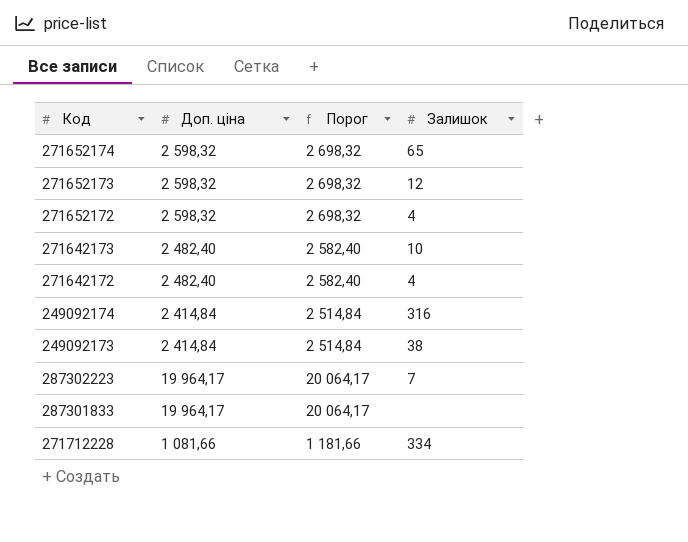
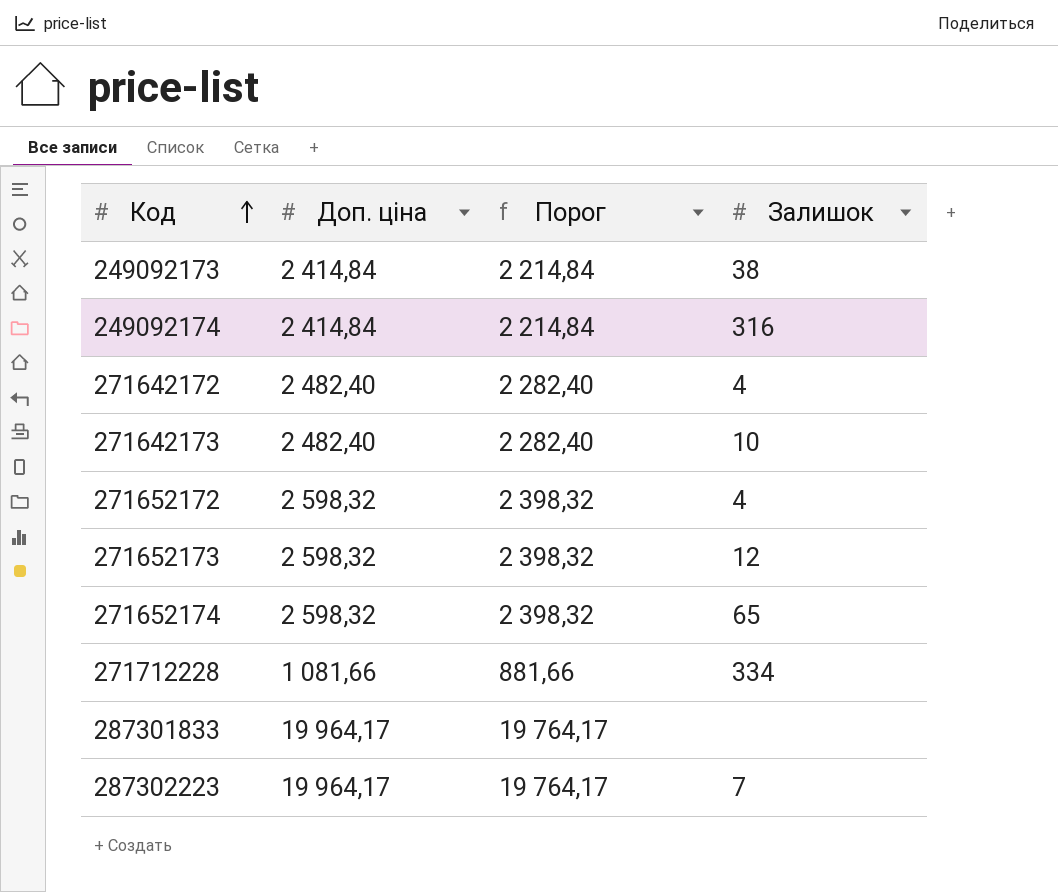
row order: none -> Код ascending
column Порог | formula: [Доп. ціна] + 100 -> [Доп. ціна] - 200

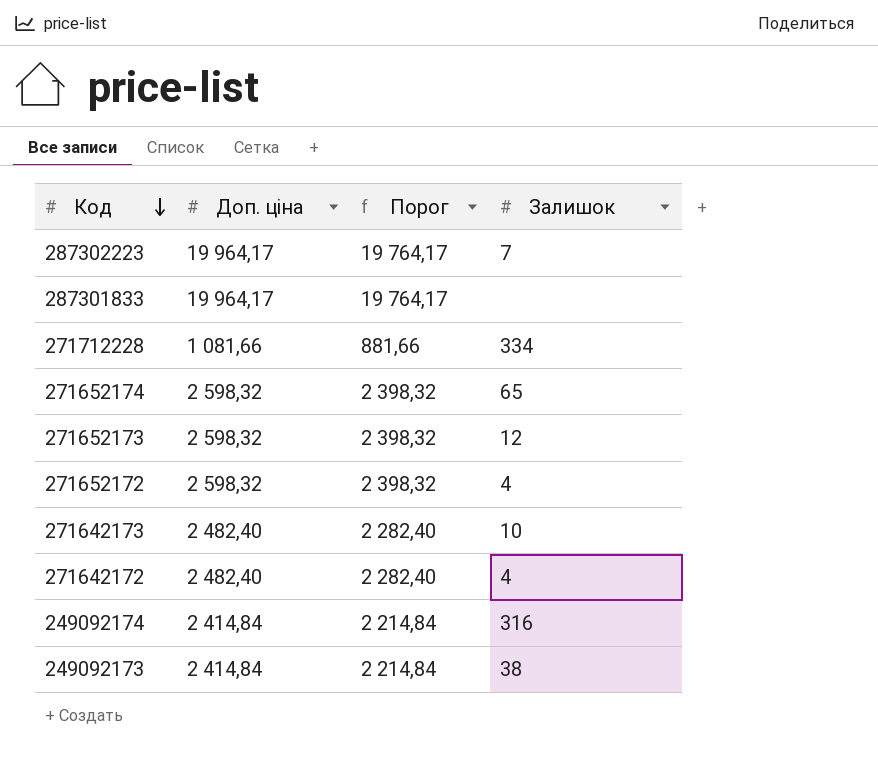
row order: Код ascending -> Код descending

